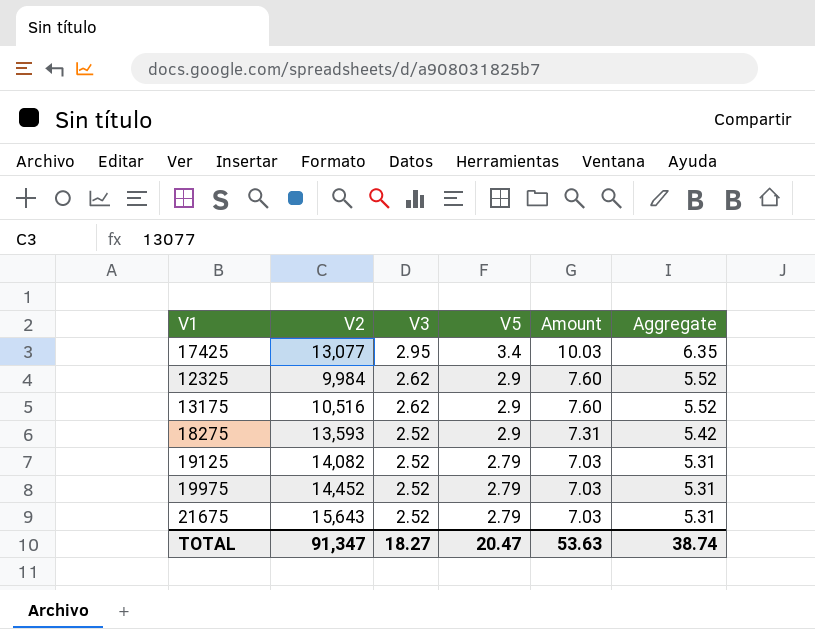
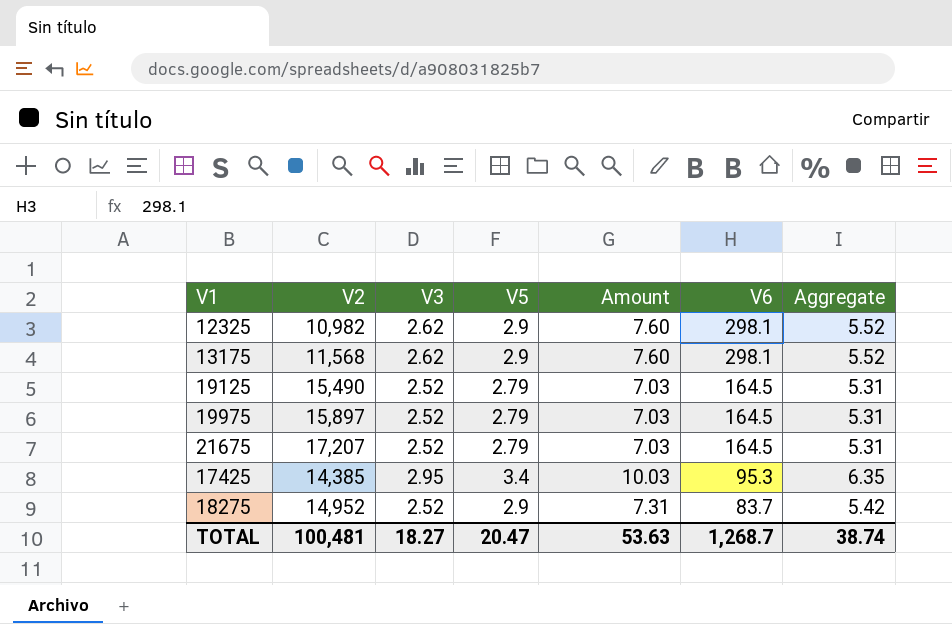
row order: V3 descending -> V6 descending
column V6 | position: none -> 6
12325 | V2: 9,984 -> 10,982
13175 | V2: 10,516 -> 11,568
19125 | V2: 14,082 -> 15,490
19975 | V2: 14,452 -> 15,897
21675 | V2: 15,643 -> 17,207
17425 | V2: 13,077 -> 14,385
18275 | V2: 13,593 -> 14,952
TOTAL | V2: 91,347 -> 100,481

